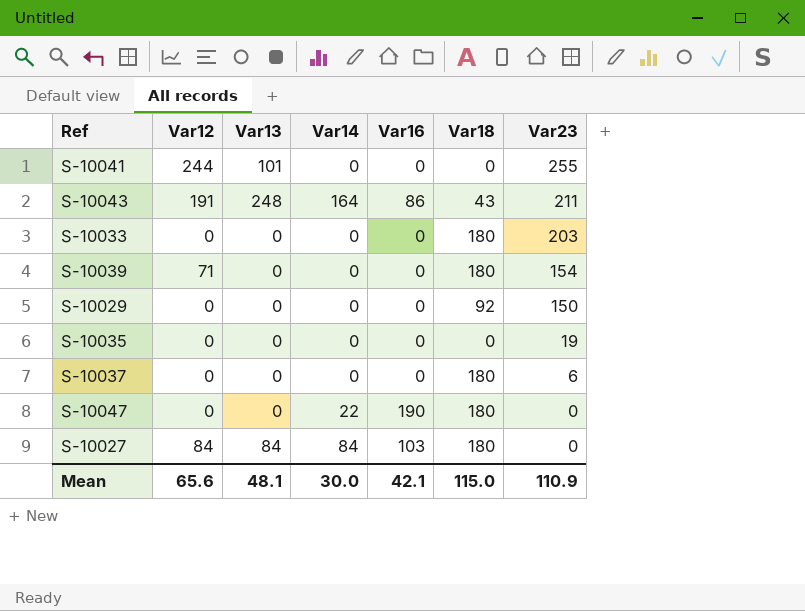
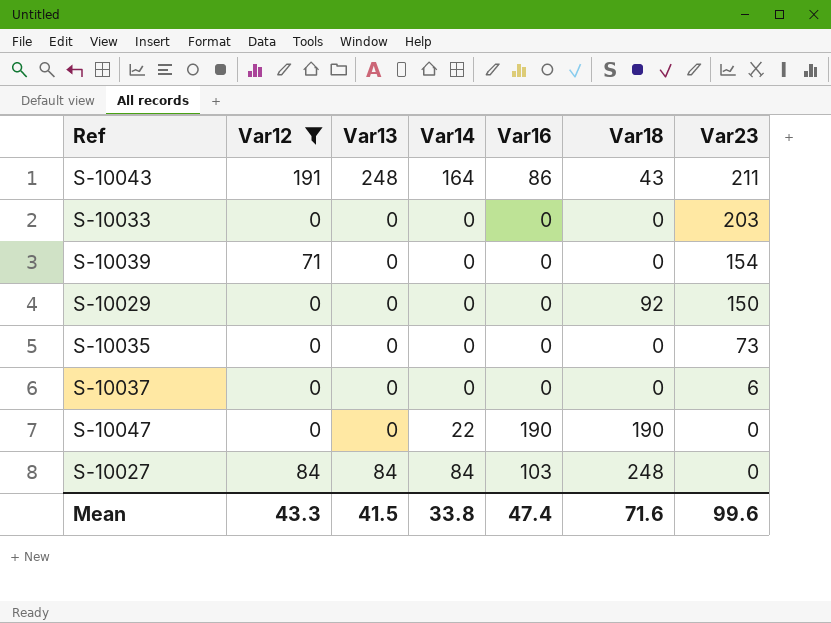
filter: none -> Var12 != 244
S-10033 | Var18: 180 -> 0
S-10039 | Var18: 180 -> 0
S-10035 | Var23: 19 -> 73
S-10037 | Var18: 180 -> 0
S-10047 | Var18: 180 -> 190
S-10027 | Var18: 180 -> 248
Mean | Var12: 65.6 -> 43.3
Mean | Var13: 48.1 -> 41.5
Mean | Var14: 30.0 -> 33.8
Mean | Var16: 42.1 -> 47.4
Mean | Var18: 115.0 -> 71.6
Mean | Var23: 110.9 -> 99.6

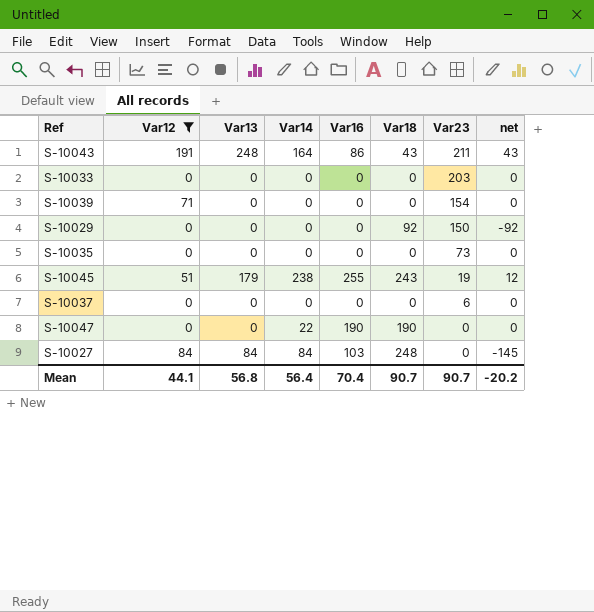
column net | formula: none -> [Var16] - [Var18]
row S-10045: none -> 51 | 179 | 238 | 255 | 243 | 19 | 12
Mean | Var12: 43.3 -> 44.1
Mean | Var13: 41.5 -> 56.8
Mean | Var14: 33.8 -> 56.4
Mean | Var16: 47.4 -> 70.4
Mean | Var18: 71.6 -> 90.7
Mean | Var23: 99.6 -> 90.7

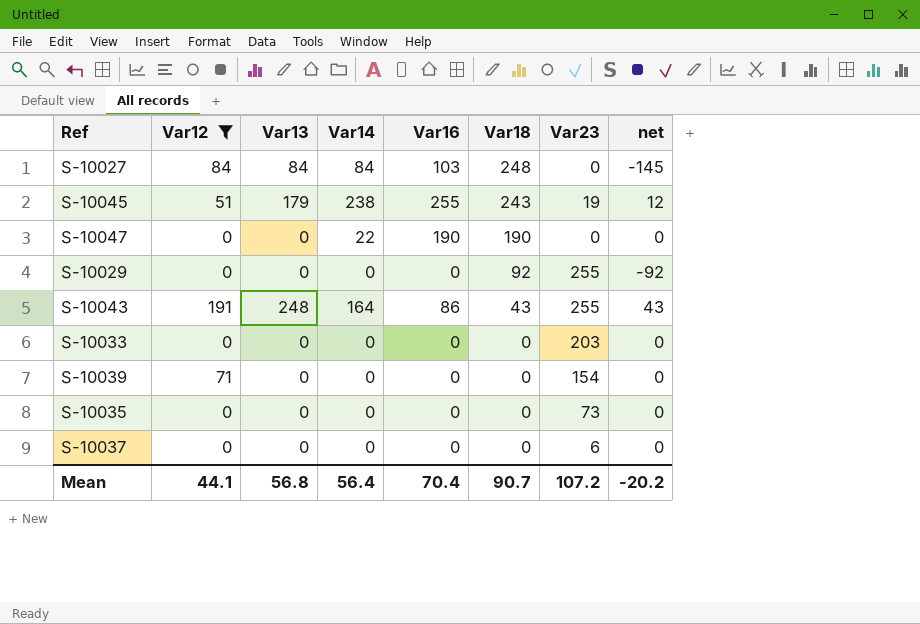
row order: Var23 descending -> Var18 descending
S-10029 | Var23: 150 -> 255
S-10043 | Var23: 211 -> 255
Mean | Var23: 90.7 -> 107.2

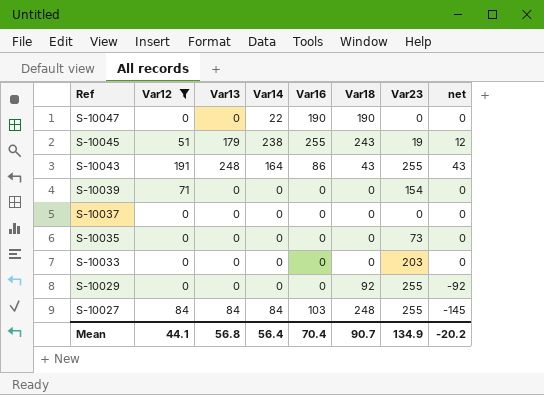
row order: Var18 descending -> Ref descending
S-10037 | Var23: 6 -> 0
S-10027 | Var23: 0 -> 255
Mean | Var23: 107.2 -> 134.9

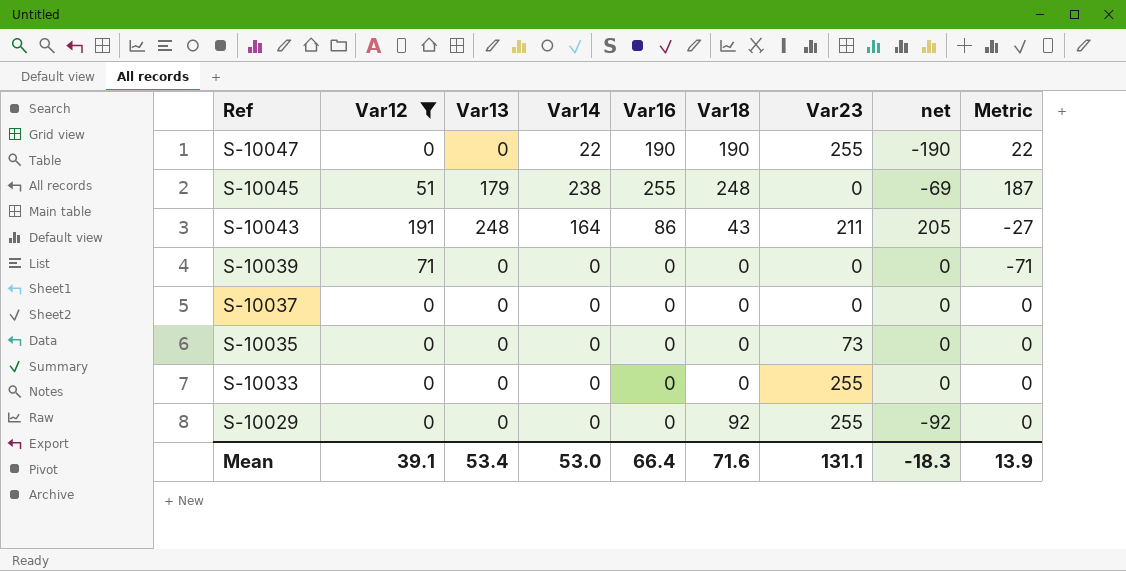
column net | formula: [Var16] - [Var18] -> [Var13] - [Var18]
column Metric | formula: none -> [Var14] - [Var12]
row S-10027: 84 | 84 | 84 | 103 | 248 | 255 | -145 -> none
S-10047 | Var23: 0 -> 255
S-10045 | Var18: 243 -> 248
S-10045 | Var23: 19 -> 0
S-10043 | Var23: 255 -> 211
S-10039 | Var23: 154 -> 0
S-10033 | Var23: 203 -> 255
Mean | Var12: 44.1 -> 39.1
Mean | Var13: 56.8 -> 53.4
Mean | Var14: 56.4 -> 53.0
Mean | Var16: 70.4 -> 66.4
Mean | Var18: 90.7 -> 71.6
Mean | Var23: 134.9 -> 131.1
Mean | net: -20.2 -> -18.3

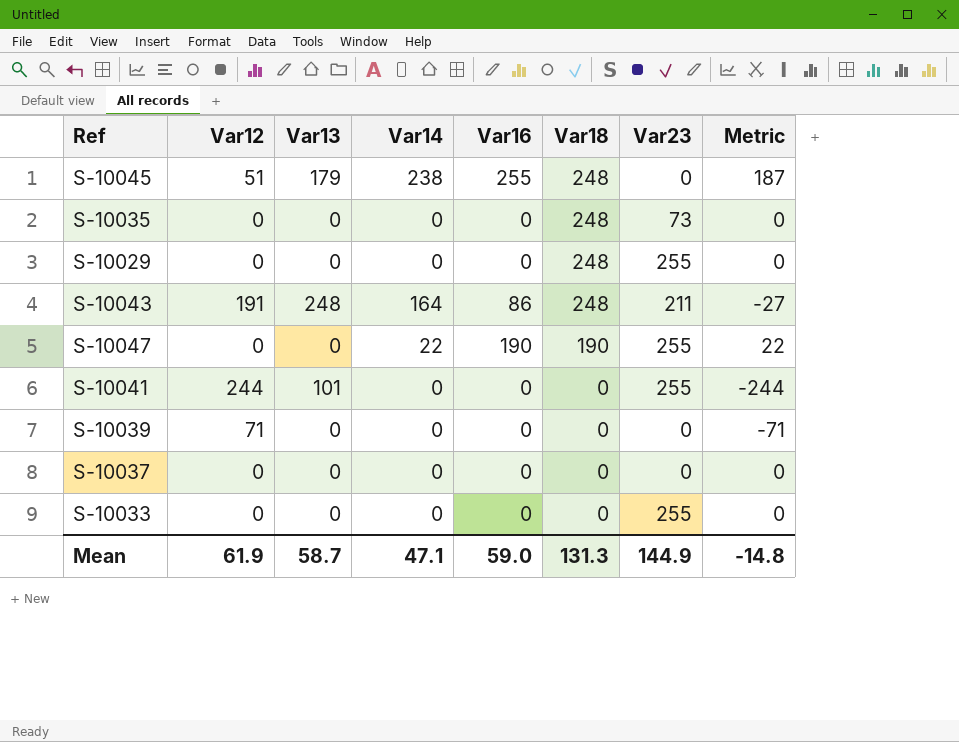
filter: Var12 != 244 -> none
row order: Ref descending -> Var18 descending
column net | formula: [Var13] - [Var18] -> none
S-10035 | Var18: 0 -> 248
S-10029 | Var18: 92 -> 248
S-10043 | Var18: 43 -> 248
Mean | Var12: 39.1 -> 61.9
Mean | Var13: 53.4 -> 58.7
Mean | Var14: 53.0 -> 47.1
Mean | Var16: 66.4 -> 59.0
Mean | Var18: 71.6 -> 131.3
Mean | Var23: 131.1 -> 144.9
Mean | Metric: 13.9 -> -14.8

